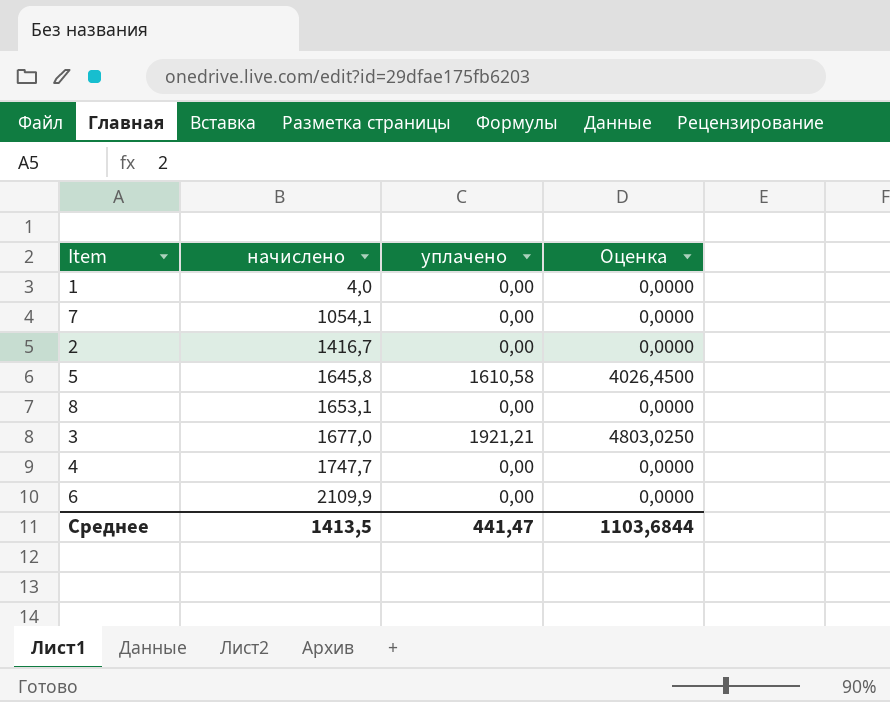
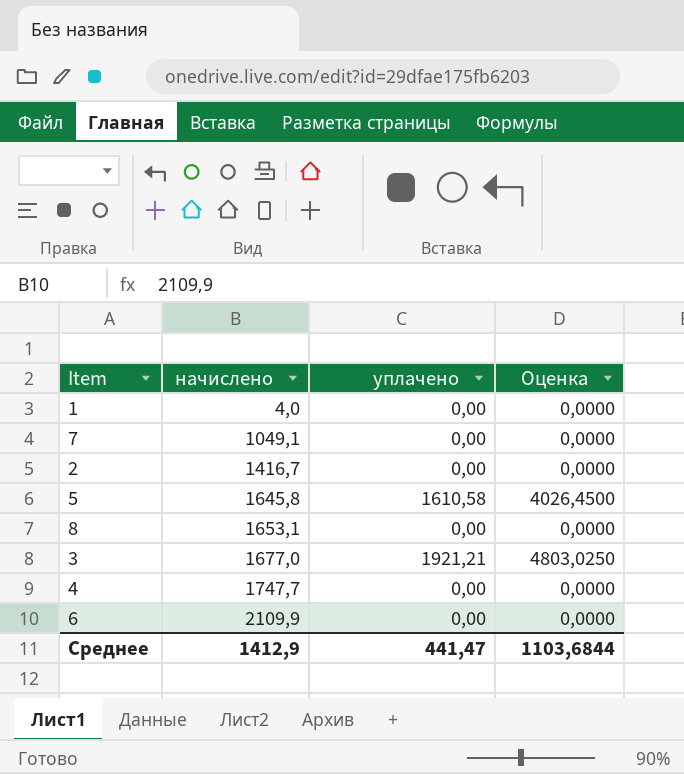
7 | начислено: 1054,1 -> 1049,1
Среднее | начислено: 1413,5 -> 1412,9

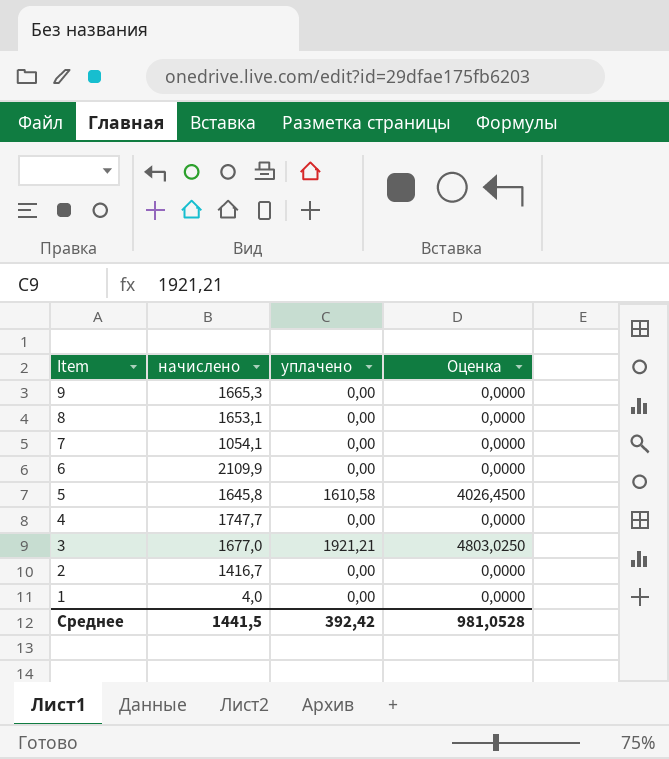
row order: начислено ascending -> Item descending
row 9: none -> 1665,3 | 0,00 | 0,0000
7 | начислено: 1049,1 -> 1054,1
Среднее | начислено: 1412,9 -> 1441,5
Среднее | уплачено: 441,47 -> 392,42
Среднее | Оценка: 1103,6844 -> 981,0528

